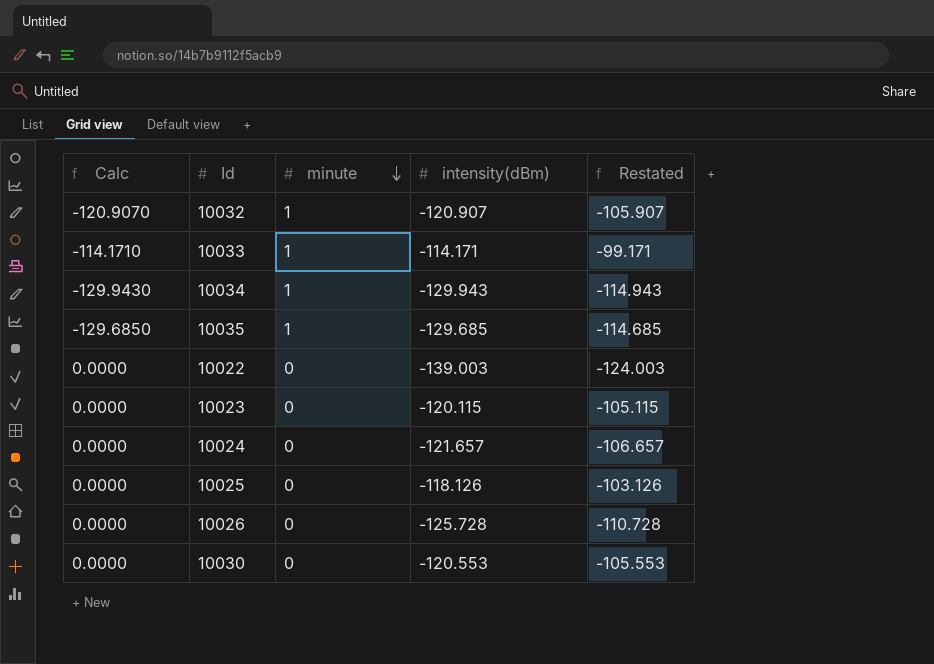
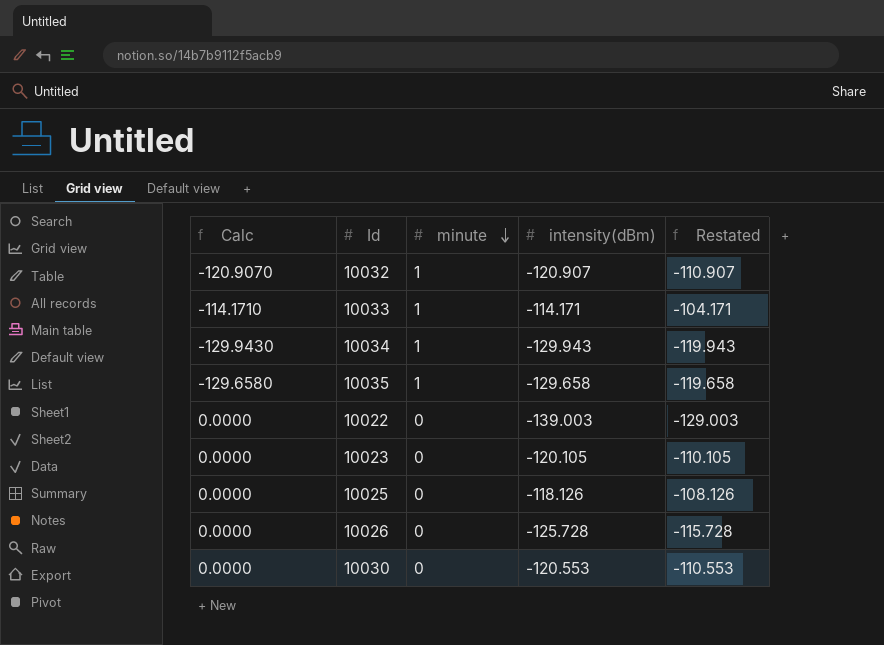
column Restated | formula: [intensity(dBm)] + 15 -> [intensity(dBm)] + 10
row 10024: 0.0000 | 0 | -121.657 | -106.657 -> none
10035 | Calc: -129.6850 -> -129.6580
10035 | intensity(dBm): -129.685 -> -129.658
10023 | intensity(dBm): -120.115 -> -120.105

